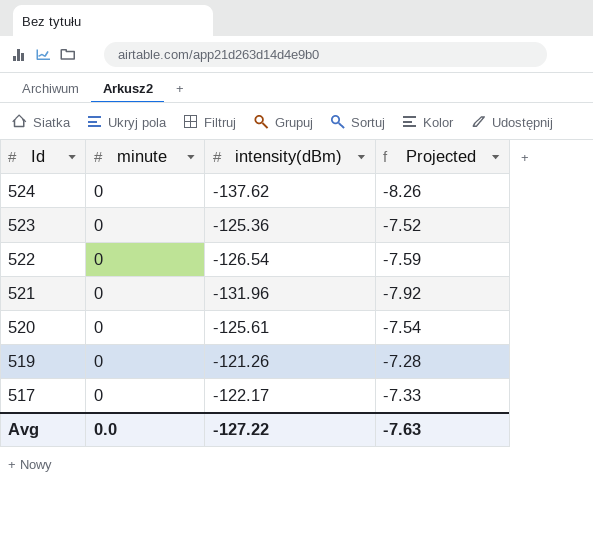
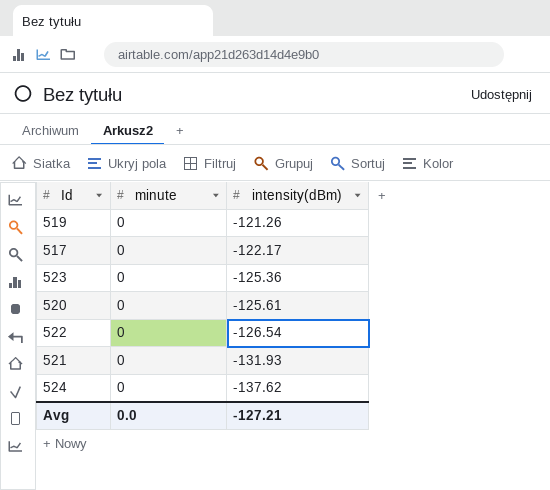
row order: Id descending -> intensity(dBm) descending
column Projected | formula: [intensity(dBm)] * 0.06 -> none
521 | intensity(dBm): -131.96 -> -131.93
Avg | intensity(dBm): -127.22 -> -127.21

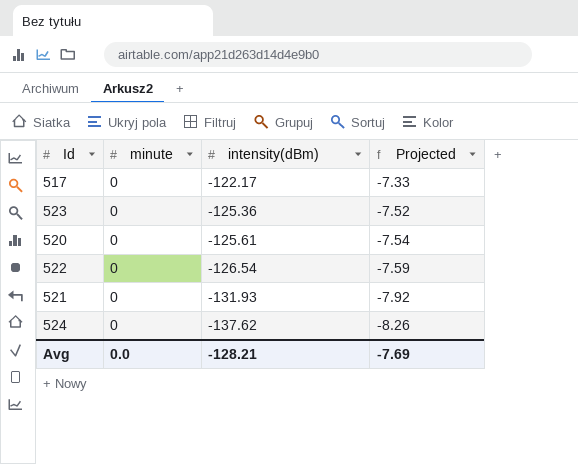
column Projected | formula: none -> [intensity(dBm)] * 0.06
row 519: 0 | -121.26 -> none
Avg | intensity(dBm): -127.21 -> -128.21

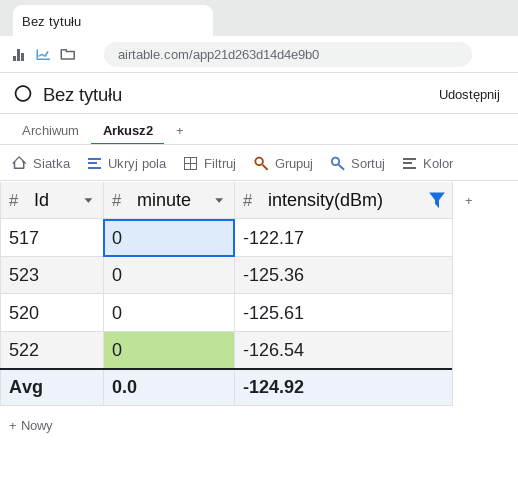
filter: none -> intensity(dBm) >= -126.54
column Projected | formula: [intensity(dBm)] * 0.06 -> none
Avg | intensity(dBm): -128.21 -> -124.92

